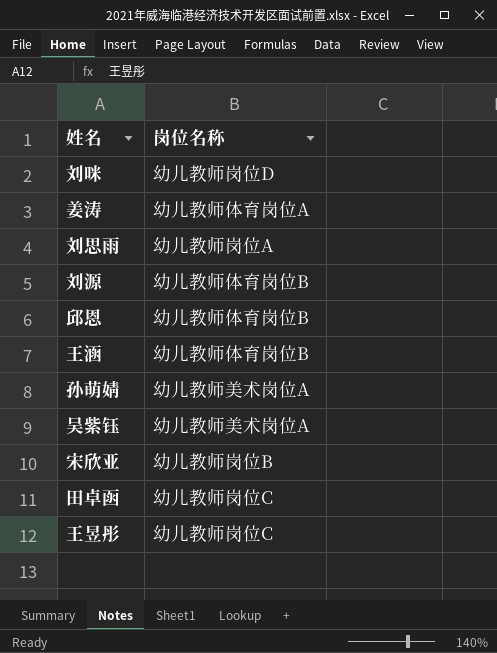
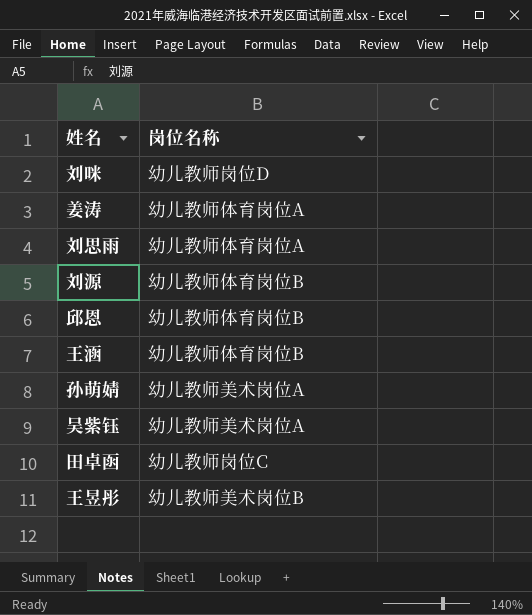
row 宋欣亚: 幼儿教师岗位B -> none
刘思雨 | 岗位名称: 幼儿教师岗位A -> 幼儿教师体育岗位A
王昱彤 | 岗位名称: 幼儿教师岗位C -> 幼儿教师美术岗位B

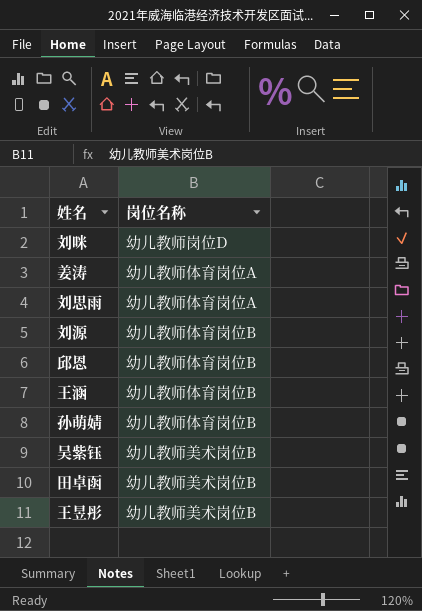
孙萌婧 | 岗位名称: 幼儿教师美术岗位A -> 幼儿教师体育岗位B
吴紫钰 | 岗位名称: 幼儿教师美术岗位A -> 幼儿教师美术岗位B
田卓函 | 岗位名称: 幼儿教师岗位C -> 幼儿教师美术岗位B

